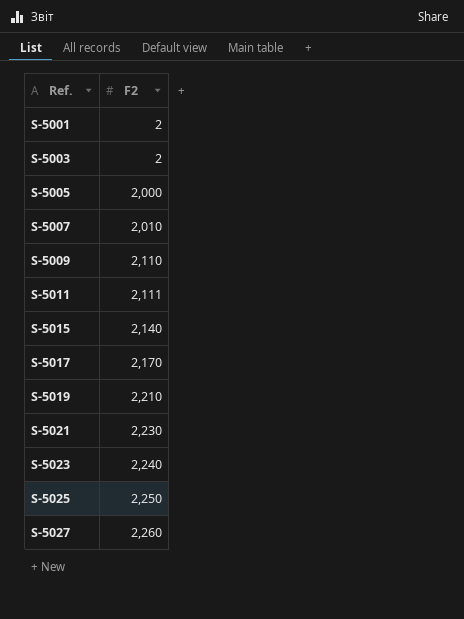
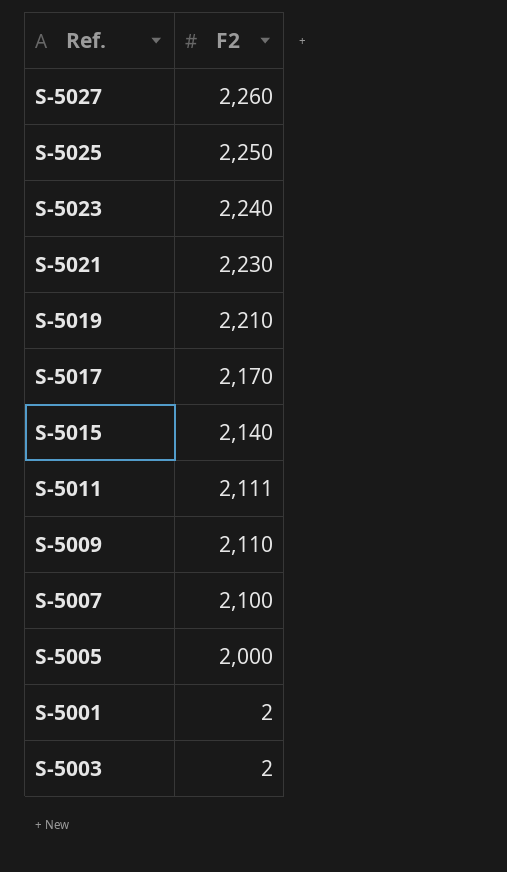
row order: Ref. ascending -> F2 descending
S-5007 | F2: 2,010 -> 2,100

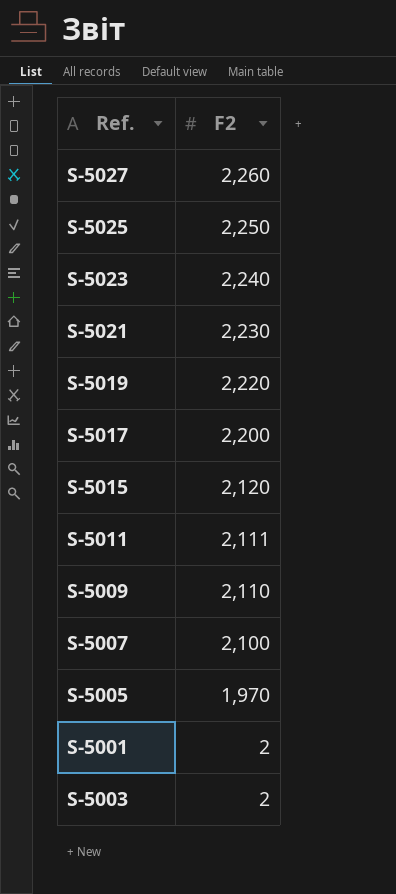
S-5019 | F2: 2,210 -> 2,220
S-5017 | F2: 2,170 -> 2,200
S-5015 | F2: 2,140 -> 2,120
S-5005 | F2: 2,000 -> 1,970

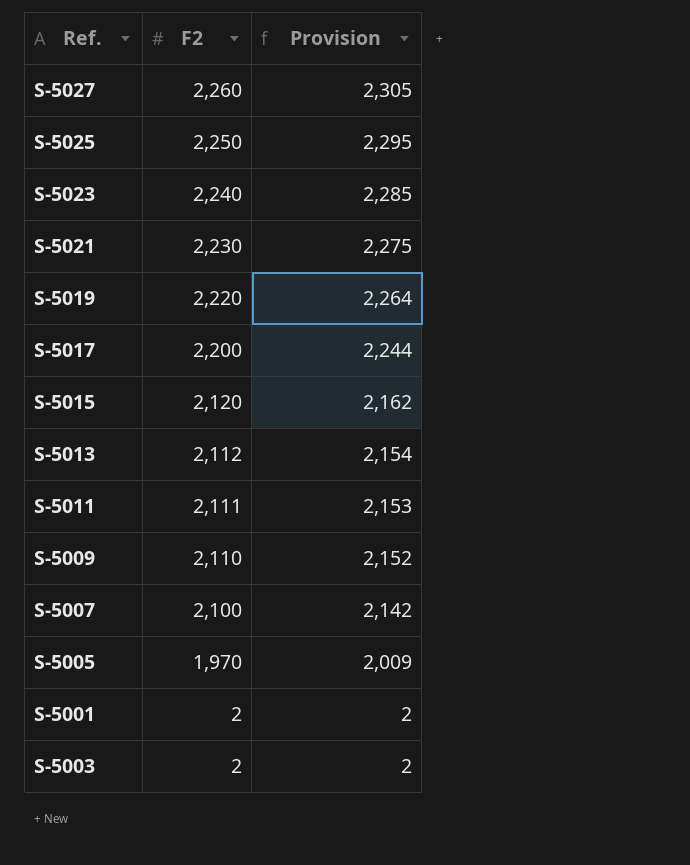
column Provision | formula: none -> [F2] * 1.02
row S-5013: none -> 2,112 | 2,154

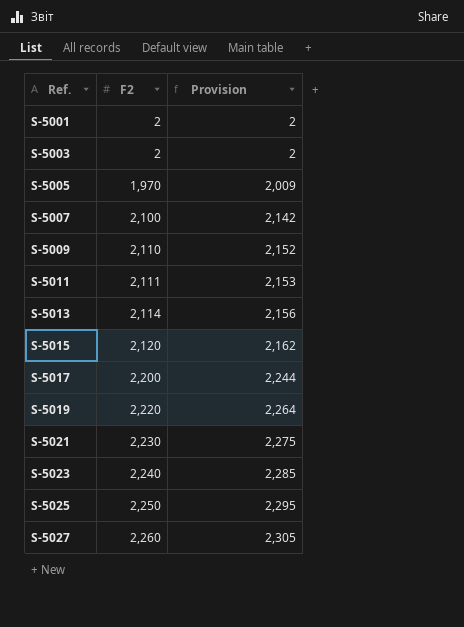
row order: F2 descending -> Ref. ascending
S-5013 | F2: 2,112 -> 2,114
S-5013 | Provision: 2,154 -> 2,156

